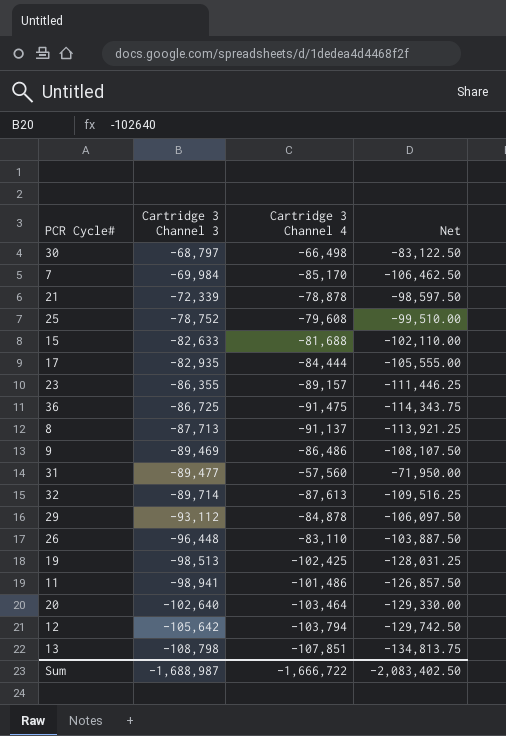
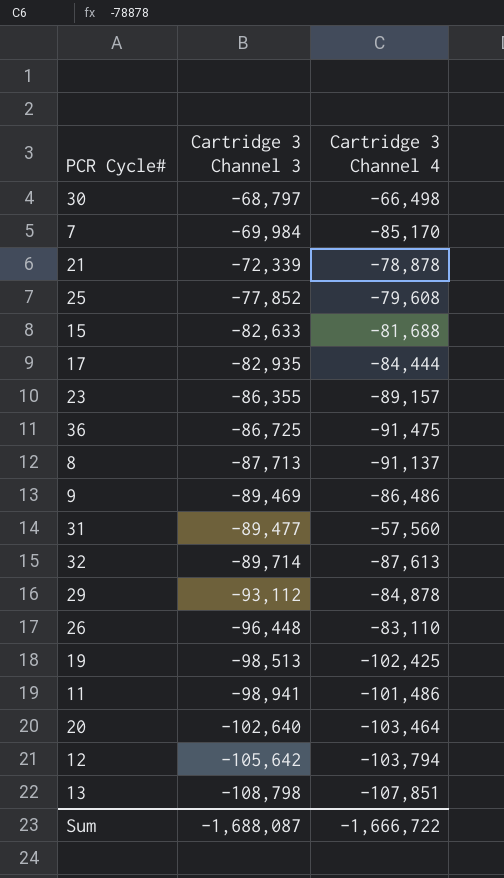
column Net | formula: [Cartridge 3 Channel 4] * 1.25 -> none
25 | Cartridge 3 Channel 3: -78,752 -> -77,852
Sum | Cartridge 3 Channel 3: -1,688,987 -> -1,688,087

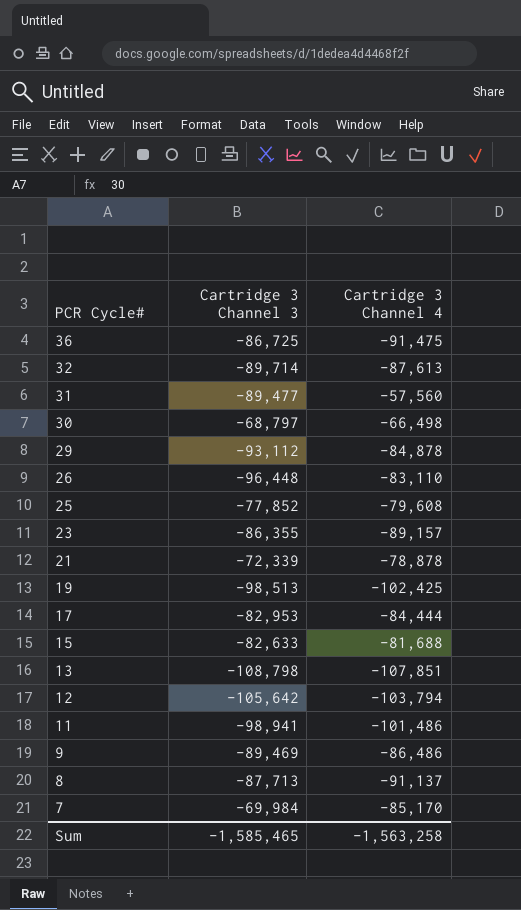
row order: Cartridge 3 Channel 3 descending -> PCR Cycle# descending
row 20: -102,640 | -103,464 -> none
17 | Cartridge 3 Channel 3: -82,935 -> -82,953
Sum | Cartridge 3 Channel 3: -1,688,087 -> -1,585,465
Sum | Cartridge 3 Channel 4: -1,666,722 -> -1,563,258

